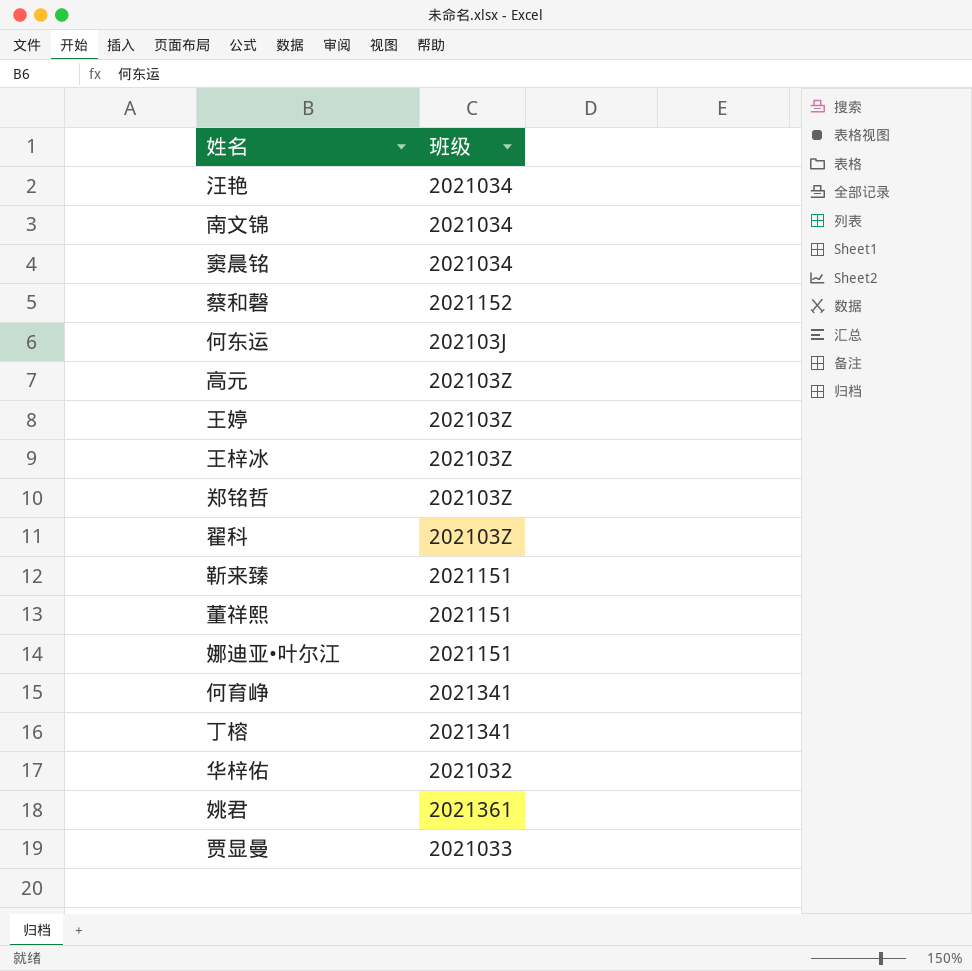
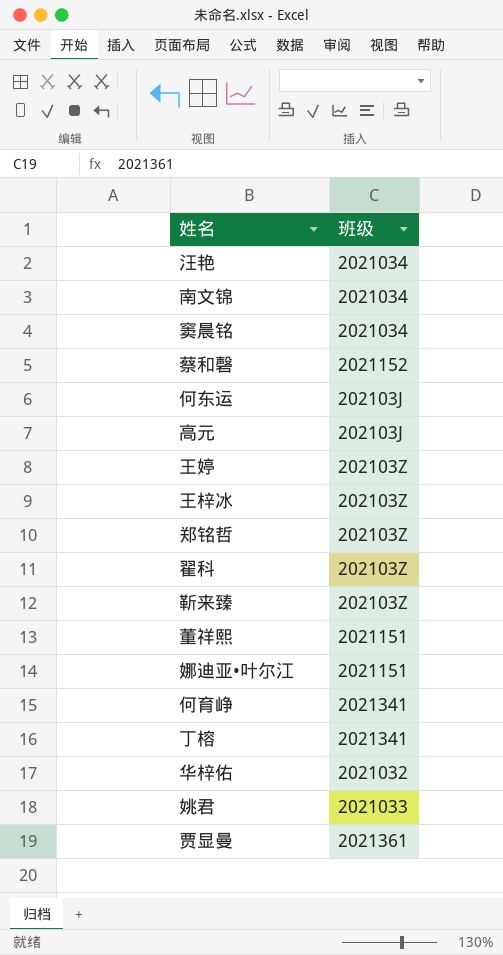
高元 | 班级: 202103Z -> 202103J
靳来臻 | 班级: 2021151 -> 202103Z
姚君 | 班级: 2021361 -> 2021033
贾显曼 | 班级: 2021033 -> 2021361

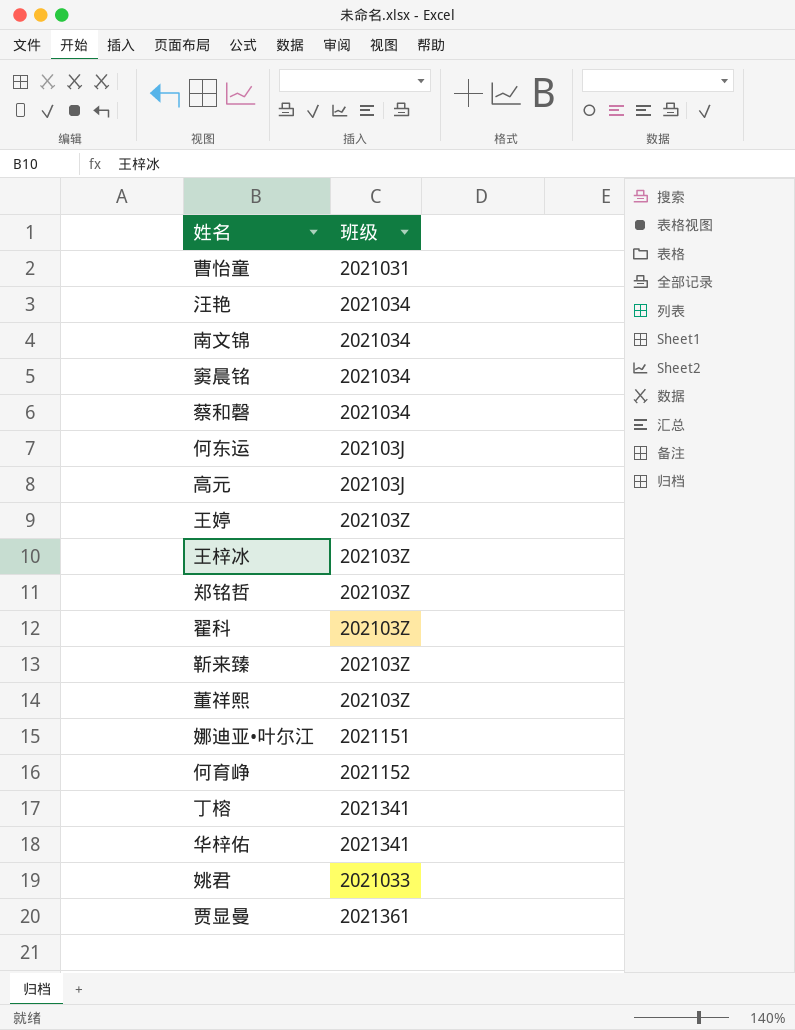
row 曹怡童: none -> 2021031
蔡和磬 | 班级: 2021152 -> 2021034
董祥熙 | 班级: 2021151 -> 202103Z
何育峥 | 班级: 2021341 -> 2021152
华梓佑 | 班级: 2021032 -> 2021341

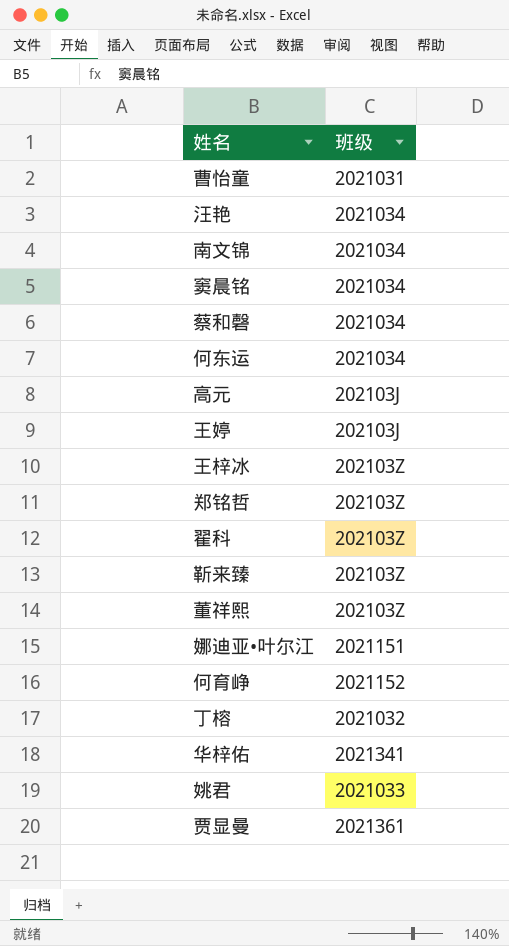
何东运 | 班级: 202103J -> 2021034
王婷 | 班级: 202103Z -> 202103J
丁榕 | 班级: 2021341 -> 2021032

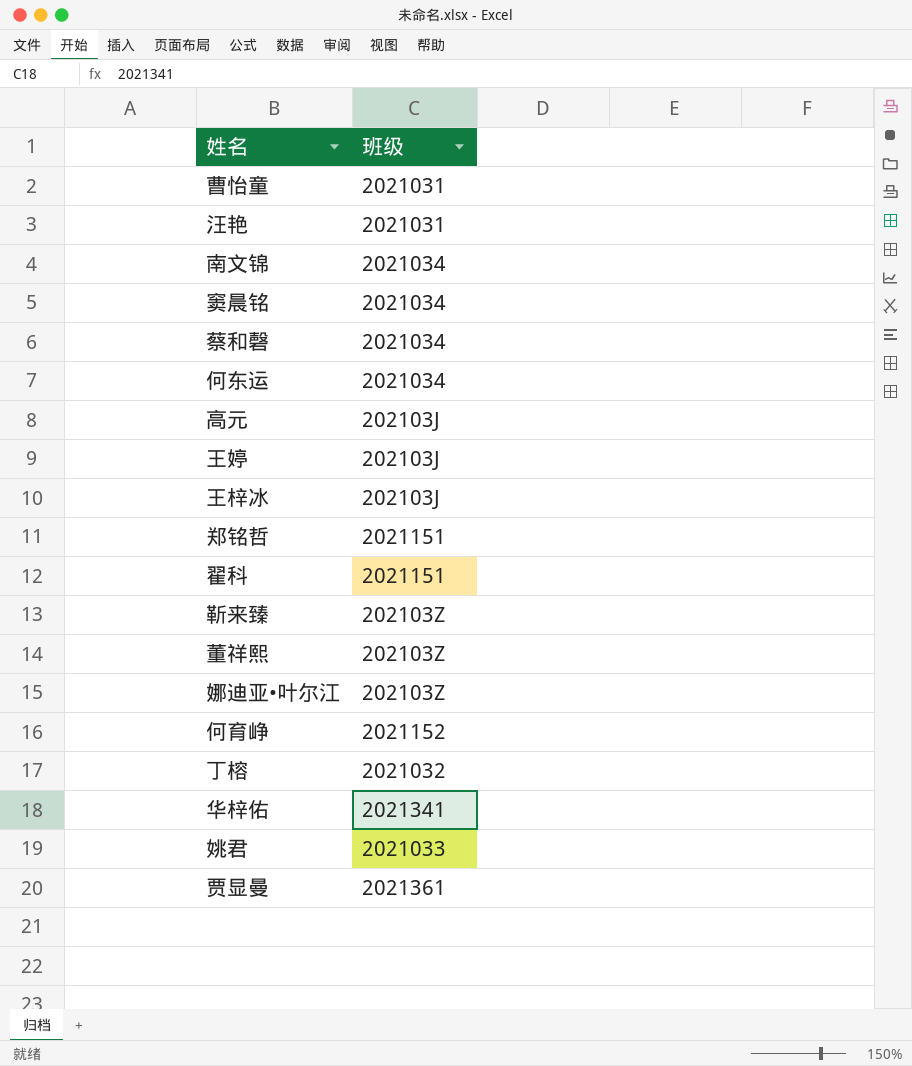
汪艳 | 班级: 2021034 -> 2021031
王梓冰 | 班级: 202103Z -> 202103J
郑铭哲 | 班级: 202103Z -> 2021151
翟科 | 班级: 202103Z -> 2021151
娜迪亚•叶尔江 | 班级: 2021151 -> 202103Z

